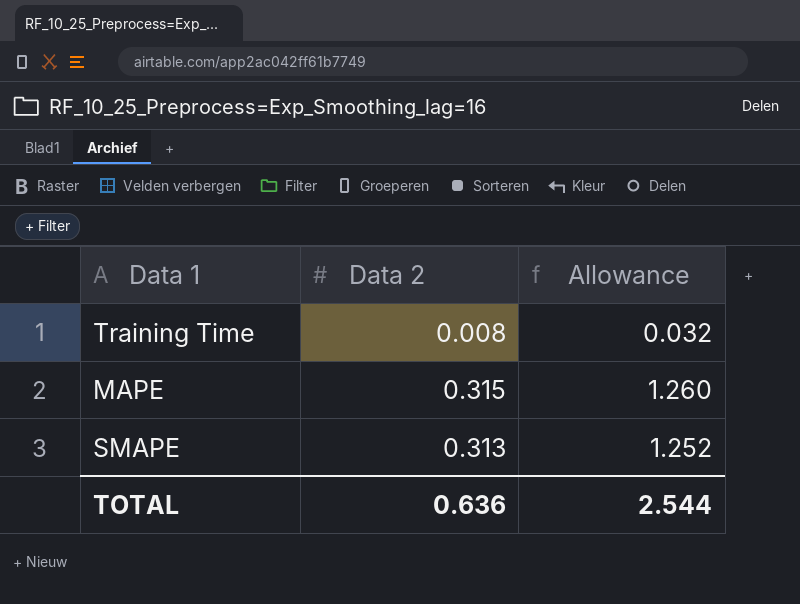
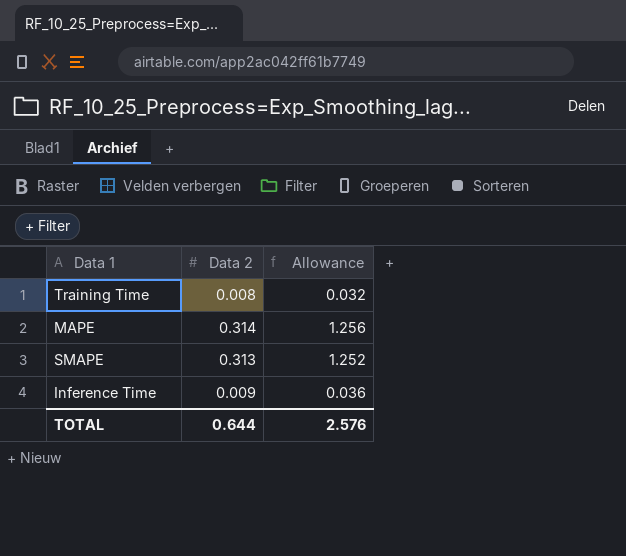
MAPE | Data 2: 0.315 -> 0.314
MAPE | Allowance: 1.260 -> 1.256
row Inference Time: none -> 0.009 | 0.036
TOTAL | Data 2: 0.636 -> 0.644
TOTAL | Allowance: 2.544 -> 2.576

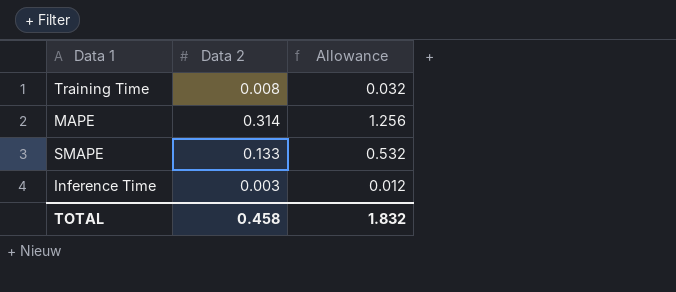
SMAPE | Data 2: 0.313 -> 0.133
SMAPE | Allowance: 1.252 -> 0.532
Inference Time | Data 2: 0.009 -> 0.003
Inference Time | Allowance: 0.036 -> 0.012
TOTAL | Data 2: 0.644 -> 0.458
TOTAL | Allowance: 2.576 -> 1.832

